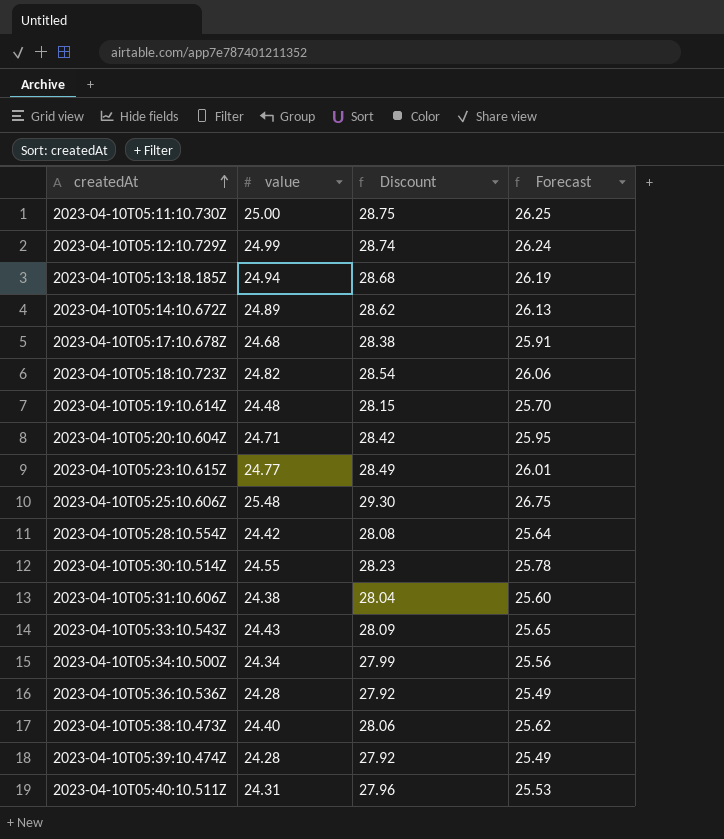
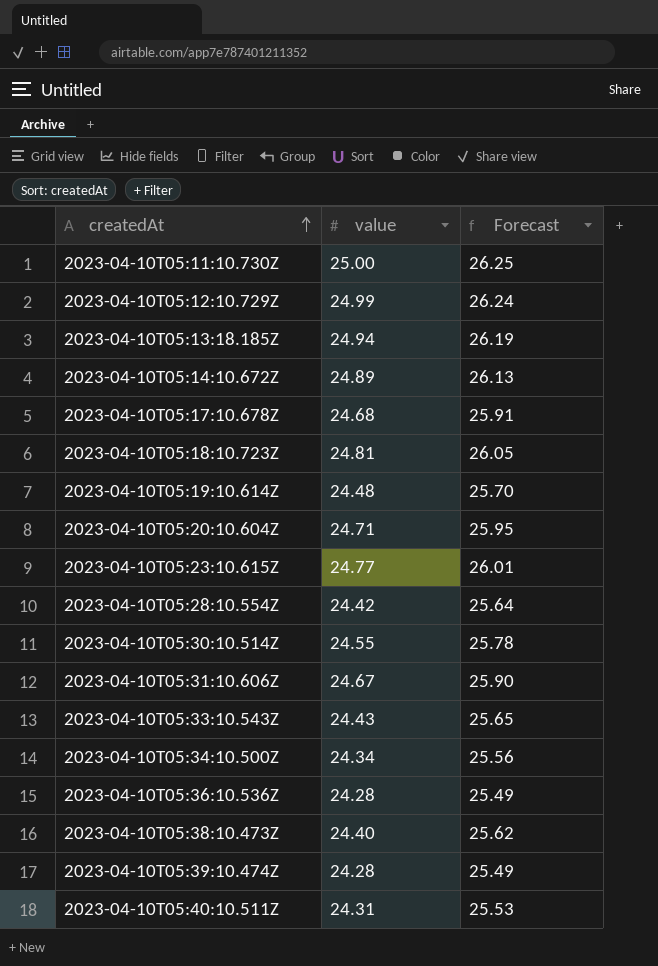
column Discount | formula: [value] * 1.15 -> none
row 2023-04-10T05:25:10.606Z: 25.48 | 29.30 | 26.75 -> none
2023-04-10T05:18:10.723Z | value: 24.82 -> 24.81
2023-04-10T05:18:10.723Z | Forecast: 26.06 -> 26.05
2023-04-10T05:31:10.606Z | value: 24.38 -> 24.67
2023-04-10T05:31:10.606Z | Forecast: 25.60 -> 25.90

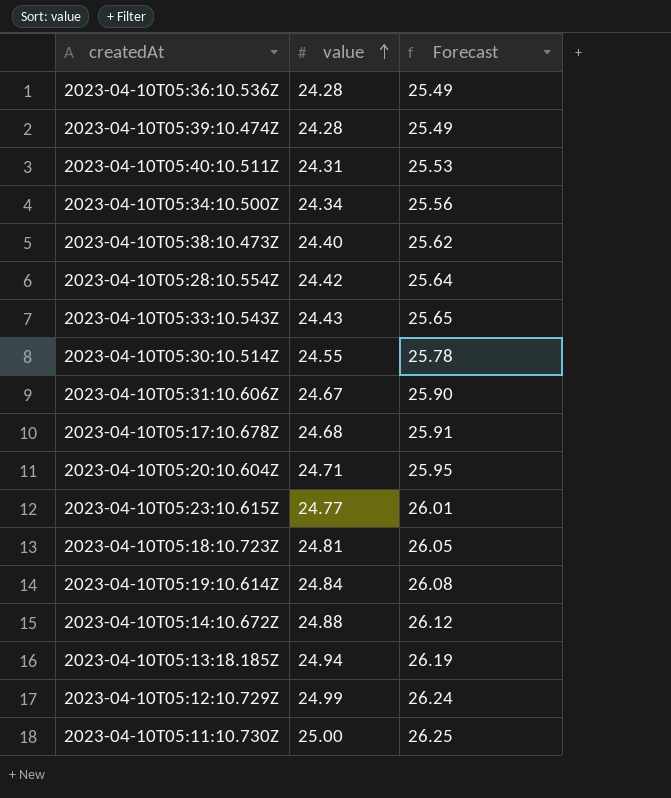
row order: createdAt ascending -> value ascending
2023-04-10T05:19:10.614Z | value: 24.48 -> 24.84
2023-04-10T05:19:10.614Z | Forecast: 25.70 -> 26.08
2023-04-10T05:14:10.672Z | value: 24.89 -> 24.88
2023-04-10T05:14:10.672Z | Forecast: 26.13 -> 26.12

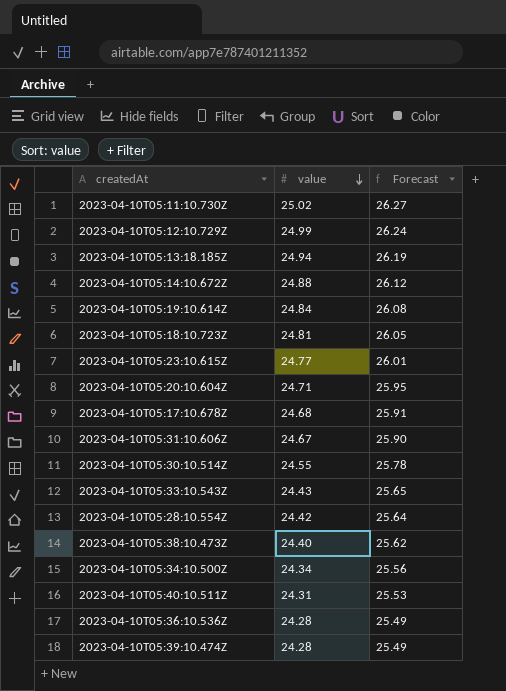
row order: value ascending -> value descending
2023-04-10T05:11:10.730Z | value: 25.00 -> 25.02
2023-04-10T05:11:10.730Z | Forecast: 26.25 -> 26.27

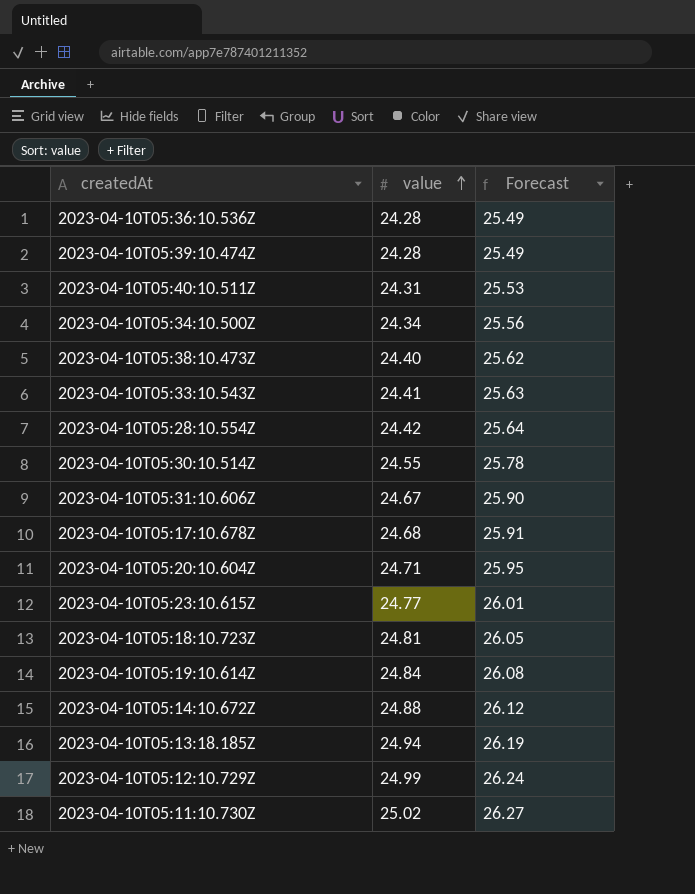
row order: value descending -> value ascending
2023-04-10T05:33:10.543Z | value: 24.43 -> 24.41
2023-04-10T05:33:10.543Z | Forecast: 25.65 -> 25.63

